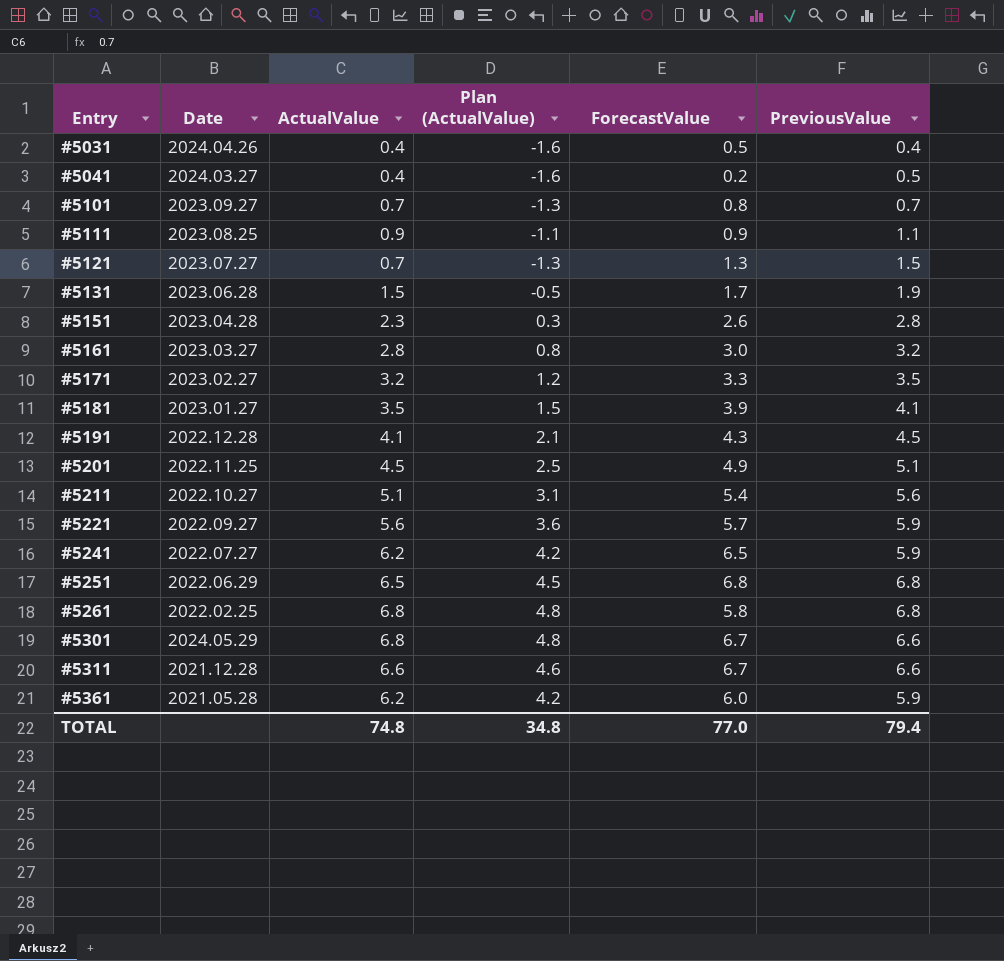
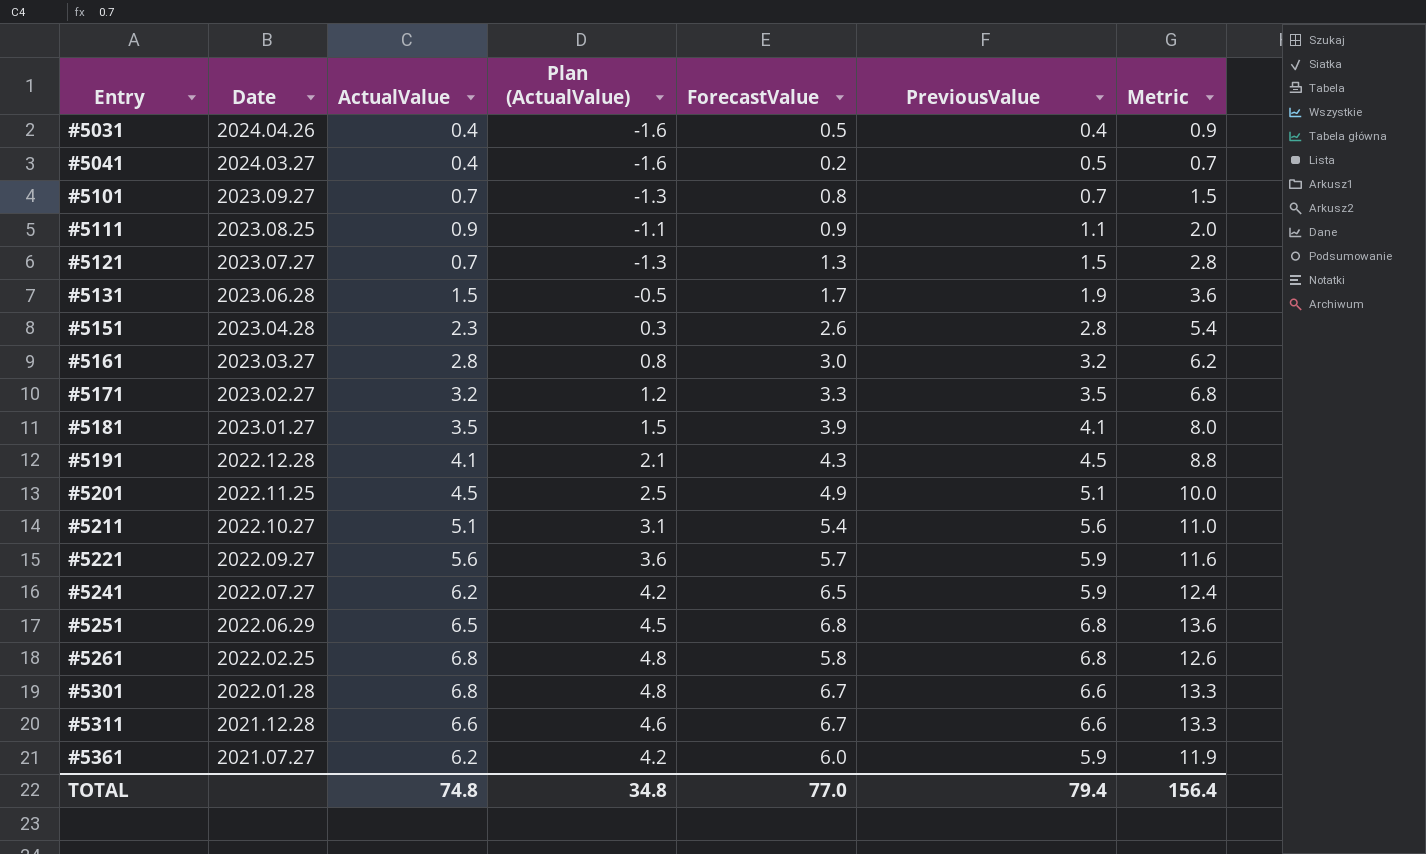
column Metric | formula: none -> [ForecastValue] + [PreviousValue]
#5301 | Date: 2024.05.29 -> 2022.01.28
#5361 | Date: 2021.05.28 -> 2021.07.27

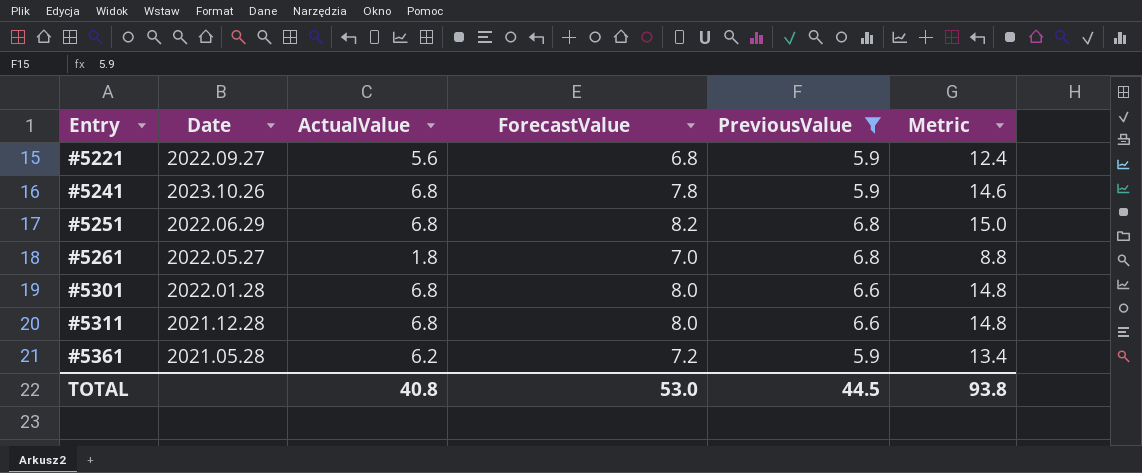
filter: none -> PreviousValue >= 5.9
column Plan (ActualValue) | formula: [ActualValue] - 2 -> none
column Metric | formula: [ForecastValue] + [PreviousValue] -> [ActualValue] + [ForecastValue]
#5221 | ForecastValue: 5.7 -> 6.8
#5241 | Date: 2022.07.27 -> 2023.10.26
#5241 | ActualValue: 6.2 -> 6.8
#5241 | ForecastValue: 6.5 -> 7.8
#5251 | ActualValue: 6.5 -> 6.8
#5251 | ForecastValue: 6.8 -> 8.2
#5261 | Date: 2022.02.25 -> 2022.05.27
#5261 | ActualValue: 6.8 -> 1.8
#5261 | ForecastValue: 5.8 -> 7.0
#5301 | ForecastValue: 6.7 -> 8.0
#5311 | ActualValue: 6.6 -> 6.8
#5311 | ForecastValue: 6.7 -> 8.0
#5361 | Date: 2021.07.27 -> 2021.05.28
#5361 | ForecastValue: 6.0 -> 7.2
TOTAL | ActualValue: 74.8 -> 40.8
TOTAL | ForecastValue: 77.0 -> 53.0
TOTAL | PreviousValue: 79.4 -> 44.5
TOTAL | Metric: 156.4 -> 93.8

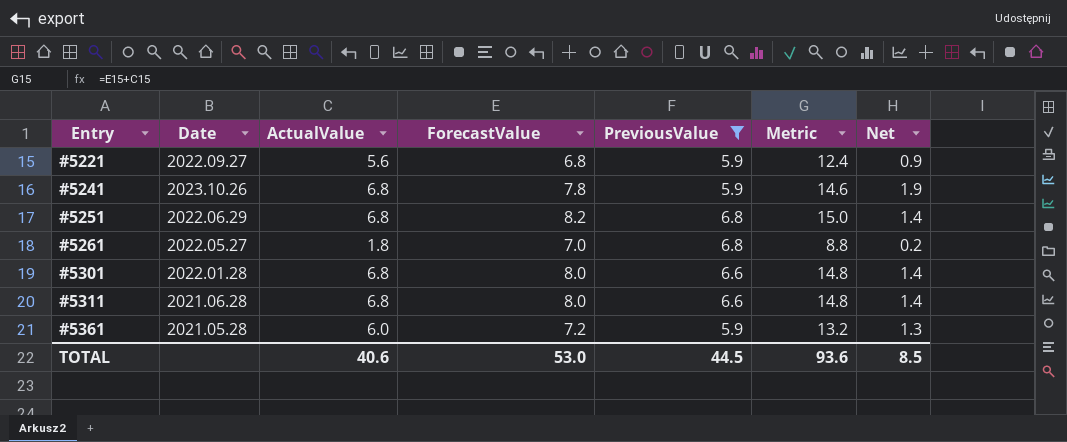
column Net | formula: none -> [ForecastValue] - [PreviousValue]
#5311 | Date: 2021.12.28 -> 2021.06.28
#5361 | ActualValue: 6.2 -> 6.0
#5361 | Metric: 13.4 -> 13.2
TOTAL | ActualValue: 40.8 -> 40.6
TOTAL | Metric: 93.8 -> 93.6

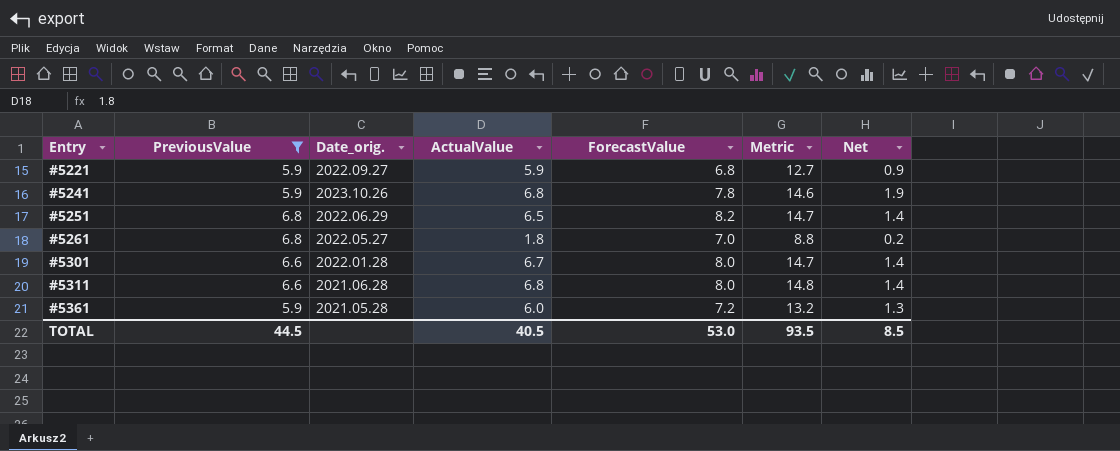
column PreviousValue | position: 5 -> 2
column name: Date -> Date_orig.
#5221 | ActualValue: 5.6 -> 5.9
#5221 | Metric: 12.4 -> 12.7
#5251 | ActualValue: 6.8 -> 6.5
#5251 | Metric: 15.0 -> 14.7
#5301 | ActualValue: 6.8 -> 6.7
#5301 | Metric: 14.8 -> 14.7
TOTAL | ActualValue: 40.6 -> 40.5
TOTAL | Metric: 93.6 -> 93.5

